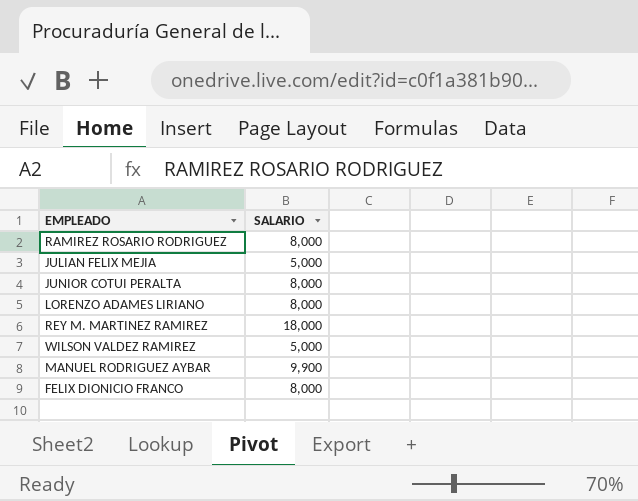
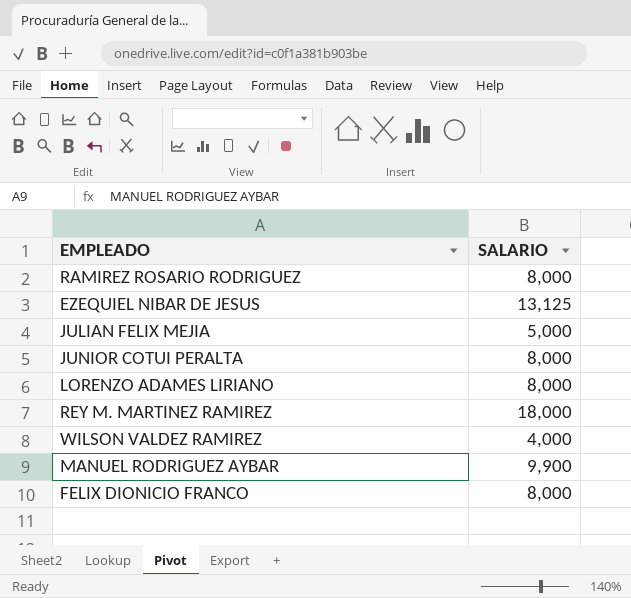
row EZEQUIEL NIBAR DE JESUS: none -> 13,125
WILSON VALDEZ RAMIREZ | SALARIO: 5,000 -> 4,000

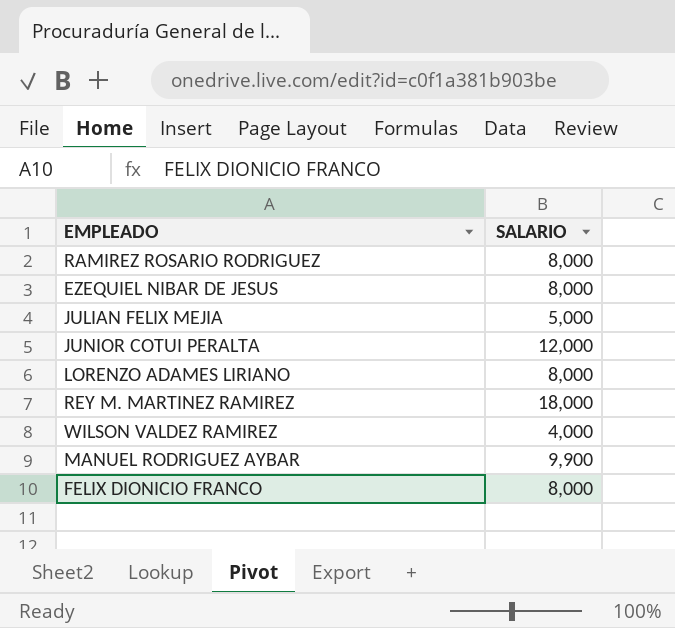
EZEQUIEL NIBAR DE JESUS | SALARIO: 13,125 -> 8,000
JUNIOR COTUI PERALTA | SALARIO: 8,000 -> 12,000

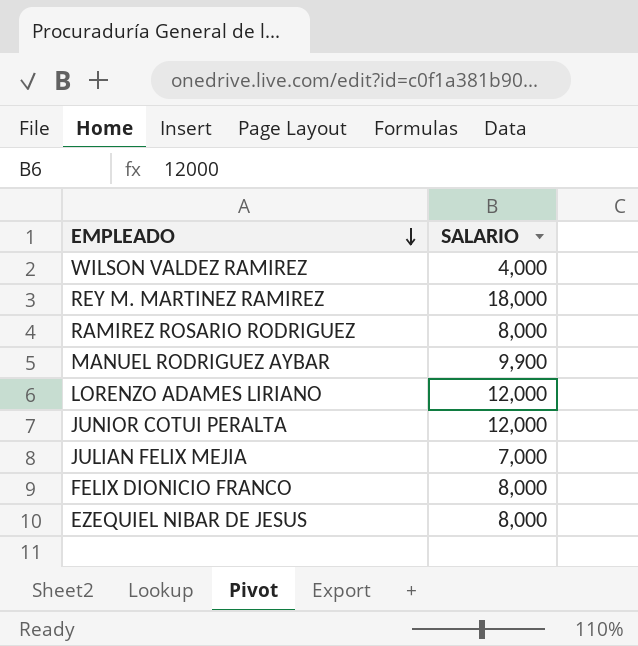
row order: none -> EMPLEADO descending
LORENZO ADAMES LIRIANO | SALARIO: 8,000 -> 12,000
JULIAN FELIX MEJIA | SALARIO: 5,000 -> 7,000

